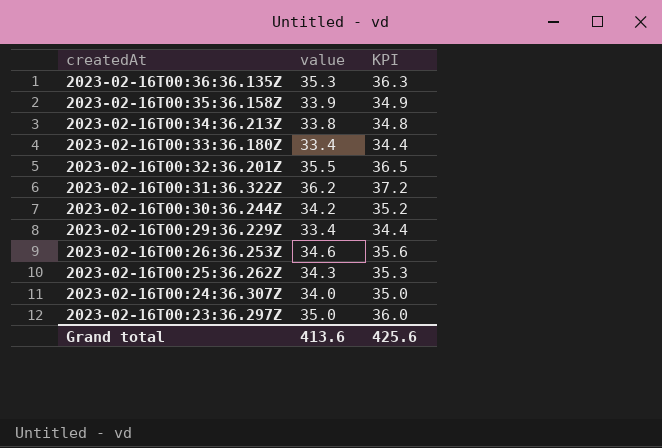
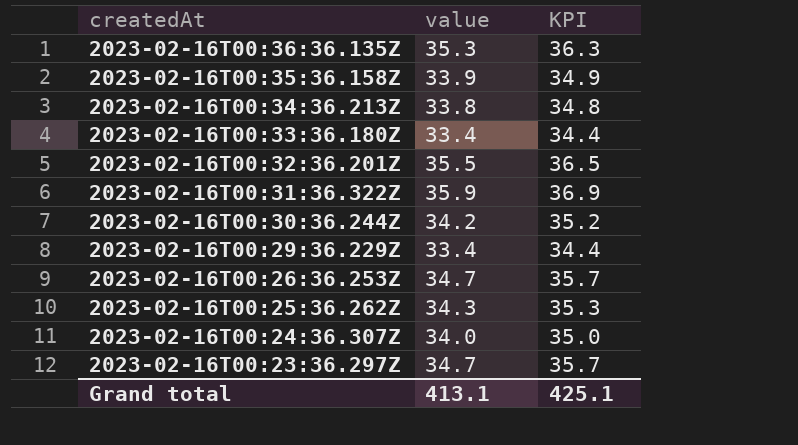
2023-02-16T00:31:36.322Z | value: 36.2 -> 35.9
2023-02-16T00:31:36.322Z | KPI: 37.2 -> 36.9
2023-02-16T00:26:36.253Z | value: 34.6 -> 34.7
2023-02-16T00:26:36.253Z | KPI: 35.6 -> 35.7
2023-02-16T00:23:36.297Z | value: 35.0 -> 34.7
2023-02-16T00:23:36.297Z | KPI: 36.0 -> 35.7
Grand total | value: 413.6 -> 413.1
Grand total | KPI: 425.6 -> 425.1

